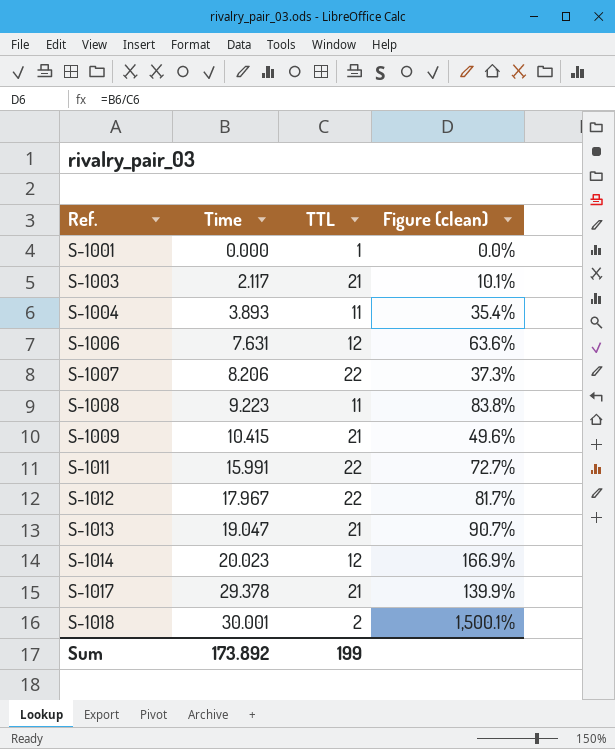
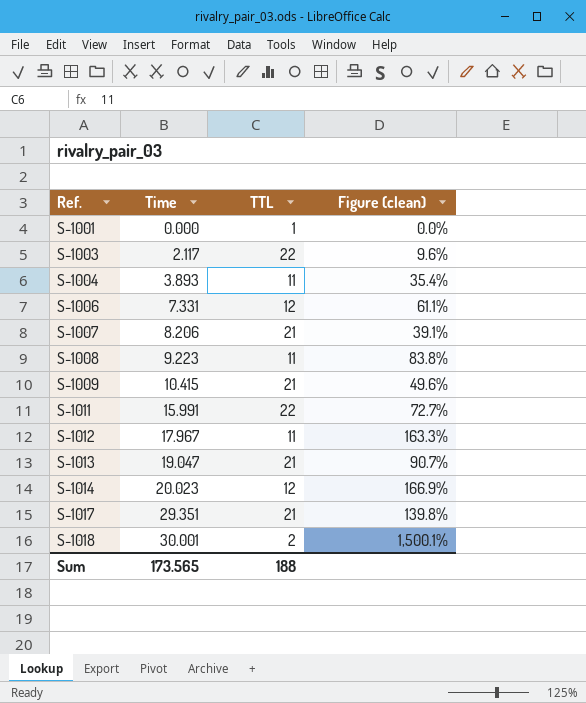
S-1003 | TTL: 21 -> 22
S-1003 | Figure (clean): 10.1% -> 9.6%
S-1006 | Time: 7.631 -> 7.331
S-1006 | Figure (clean): 63.6% -> 61.1%
S-1007 | TTL: 22 -> 21
S-1007 | Figure (clean): 37.3% -> 39.1%
S-1012 | TTL: 22 -> 11
S-1012 | Figure (clean): 81.7% -> 163.3%
S-1017 | Time: 29.378 -> 29.351
S-1017 | Figure (clean): 139.9% -> 139.8%
Sum | Time: 173.892 -> 173.565
Sum | TTL: 199 -> 188

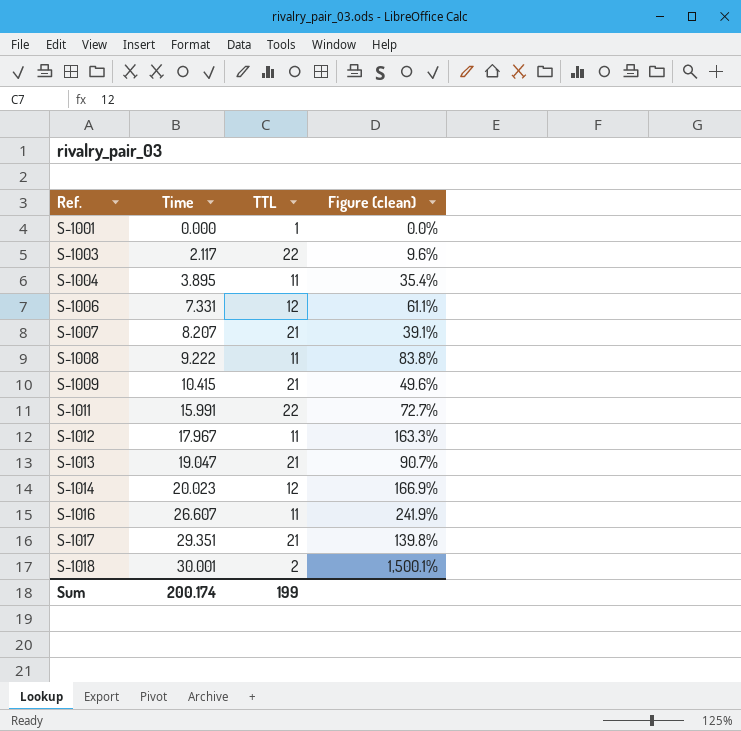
S-1004 | Time: 3.893 -> 3.895
S-1007 | Time: 8.206 -> 8.207
S-1008 | Time: 9.223 -> 9.222
row S-1016: none -> 26.607 | 11 | 241.9%
Sum | Time: 173.565 -> 200.174
Sum | TTL: 188 -> 199

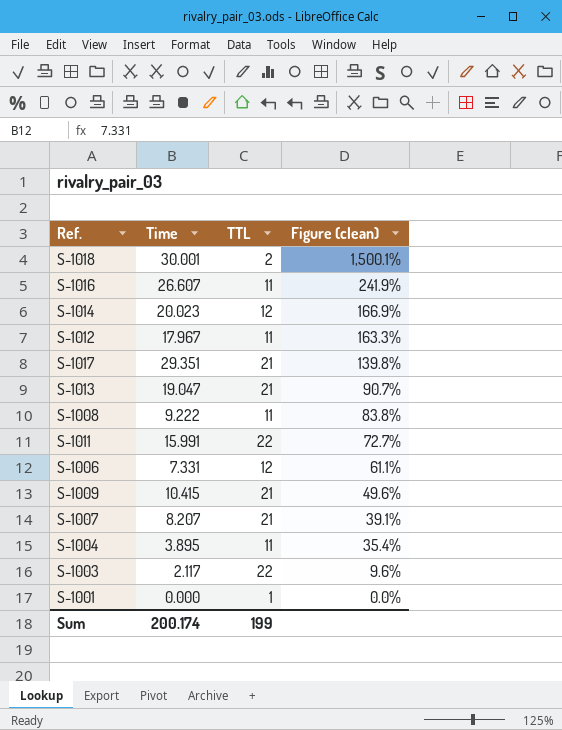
row order: Ref. ascending -> Figure (clean) descending

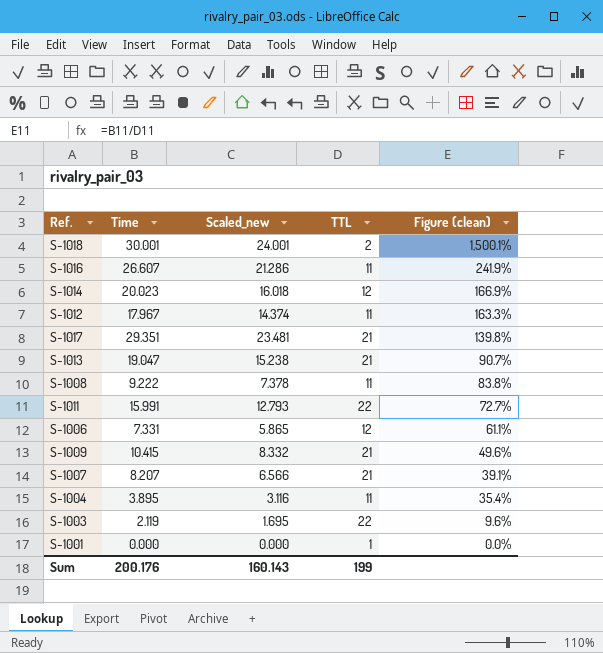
column Scaled_new | formula: none -> [Time] * 0.8
S-1003 | Time: 2.117 -> 2.119
Sum | Time: 200.174 -> 200.176

